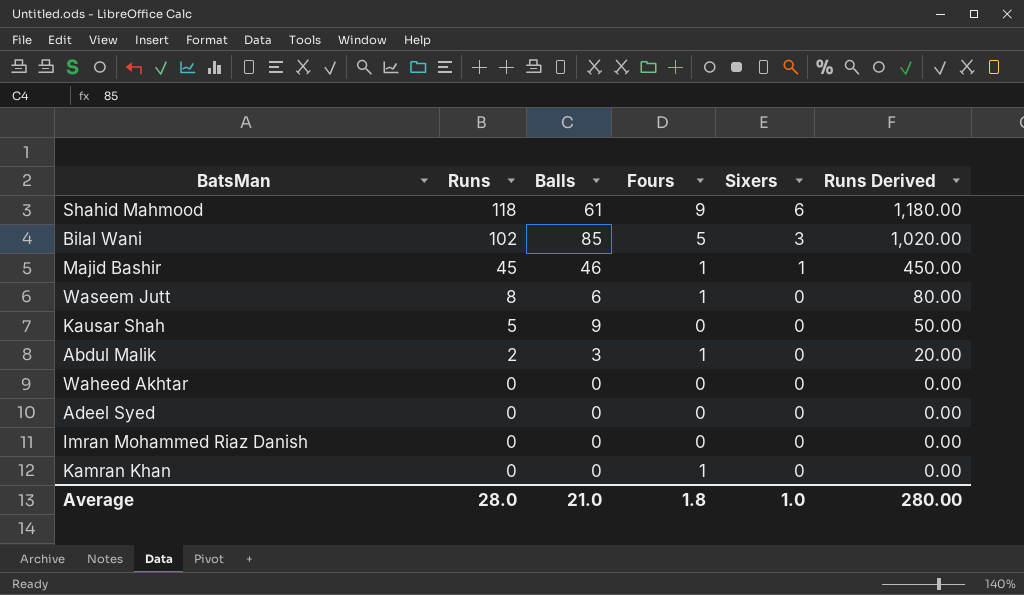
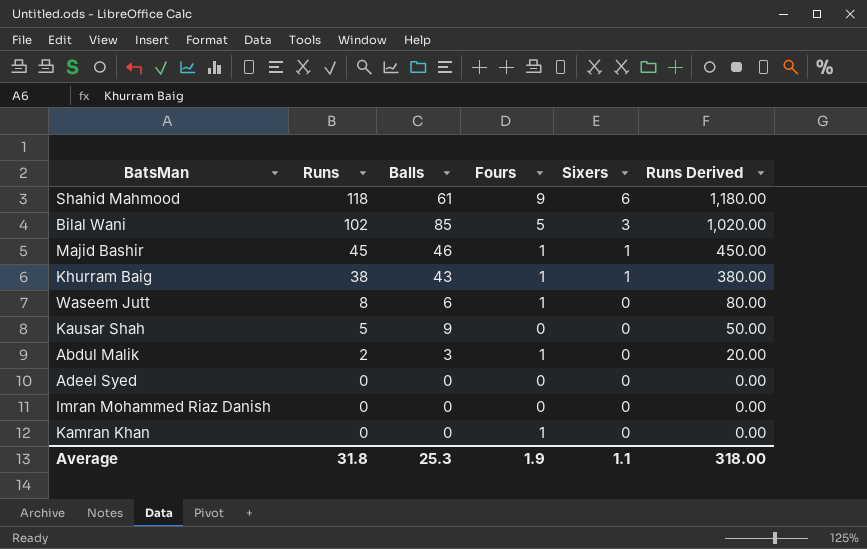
row Waheed Akhtar: 0 | 0 | 0 | 0 | 0.00 -> none
row Khurram Baig: none -> 38 | 43 | 1 | 1 | 380.00
Average | Runs: 28.0 -> 31.8
Average | Balls: 21.0 -> 25.3
Average | Fours: 1.8 -> 1.9
Average | Sixers: 1.0 -> 1.1
Average | Runs Derived: 280.00 -> 318.00

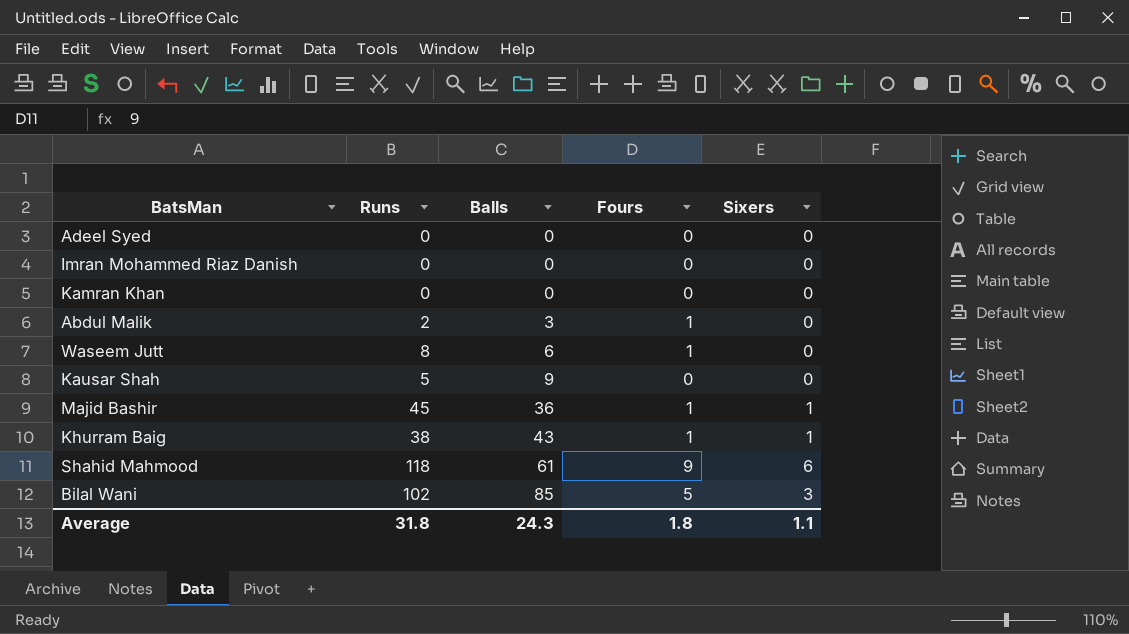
row order: Runs descending -> Balls ascending
column Runs Derived | formula: [Runs] * 10 -> none
Kamran Khan | Fours: 1 -> 0
Majid Bashir | Balls: 46 -> 36
Average | Balls: 25.3 -> 24.3
Average | Fours: 1.9 -> 1.8

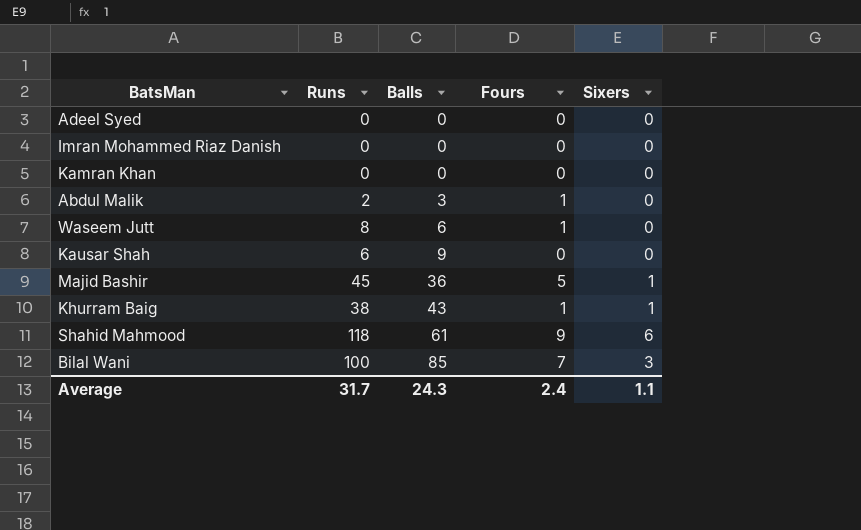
Kausar Shah | Runs: 5 -> 6
Majid Bashir | Fours: 1 -> 5
Bilal Wani | Runs: 102 -> 100
Bilal Wani | Fours: 5 -> 7
Average | Runs: 31.8 -> 31.7
Average | Fours: 1.8 -> 2.4

